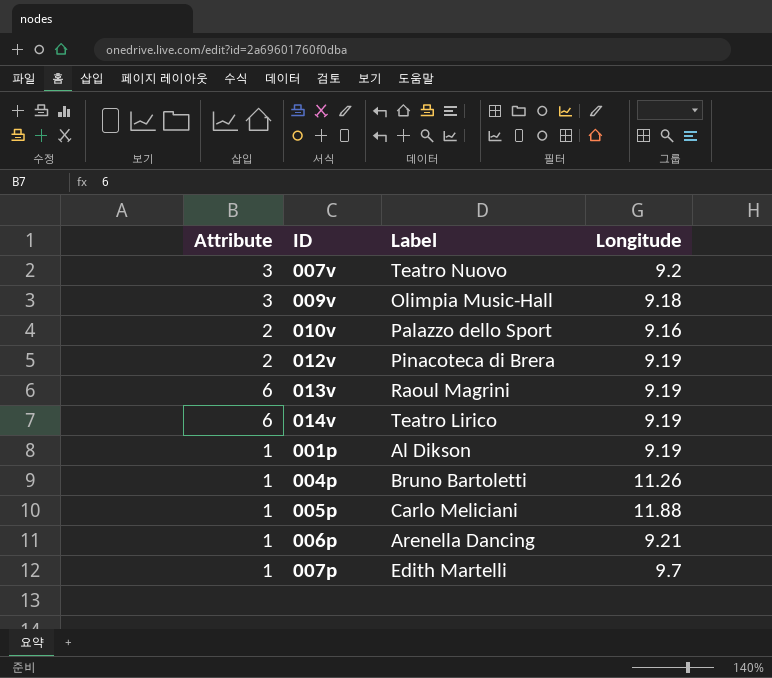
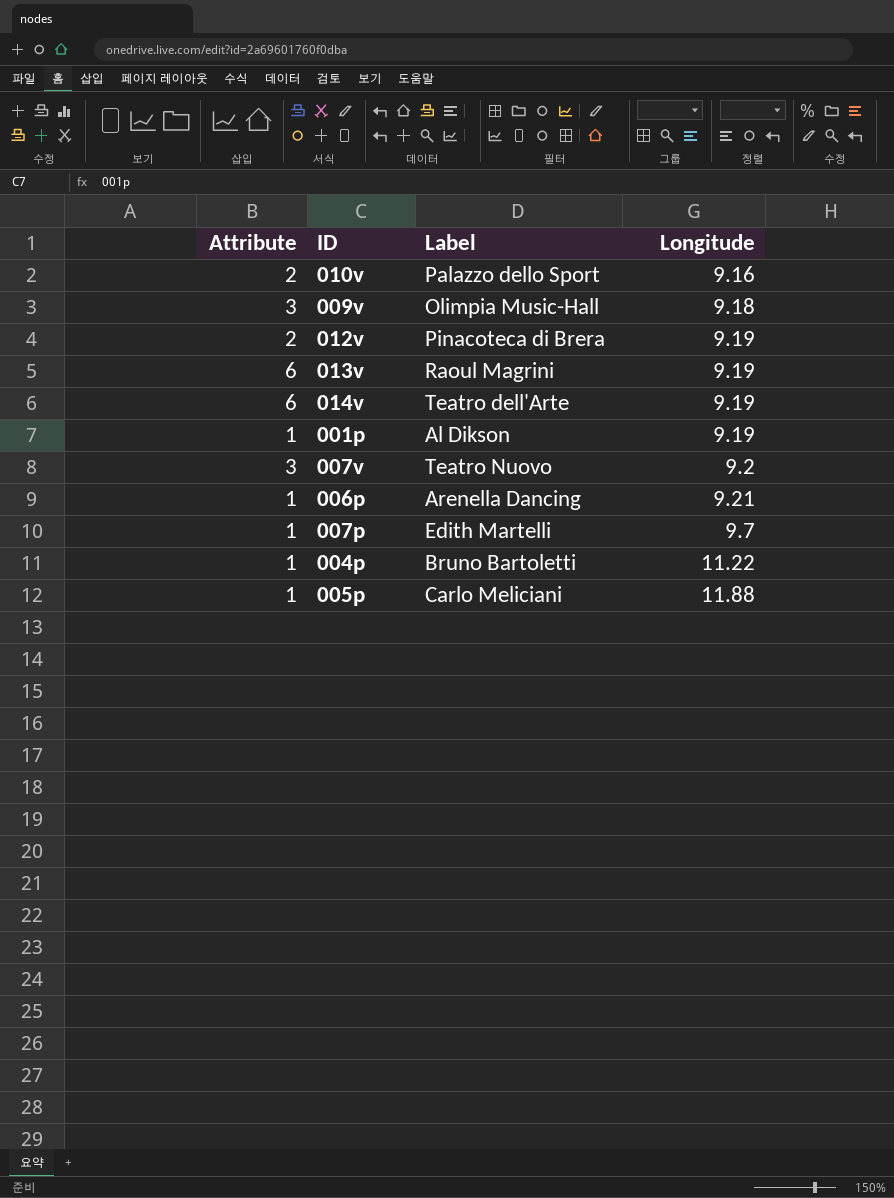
row order: none -> Longitude ascending
014v | Label: Teatro Lirico -> Teatro dell'Arte
004p | Longitude: 11.26 -> 11.22

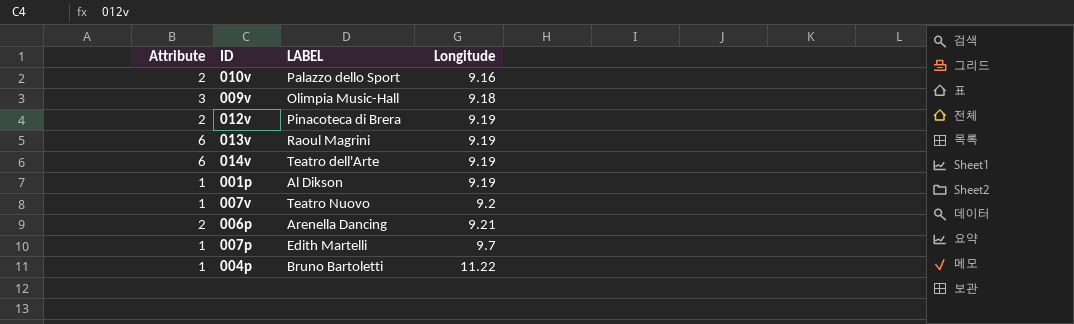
column name: Label -> LABEL
row 005p: 1 | Carlo Meliciani | 11.88 -> none
007v | Attribute: 3 -> 1
006p | Attribute: 1 -> 2

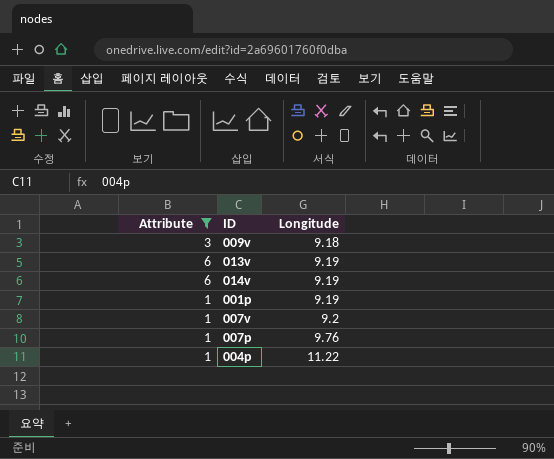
filter: none -> Attribute != 2
column LABEL | position: 3 -> none
007p | Longitude: 9.7 -> 9.76

